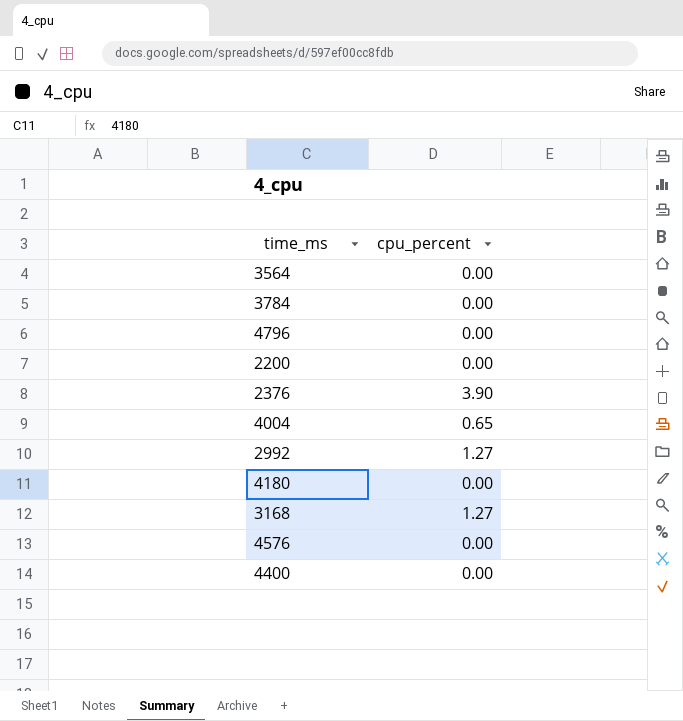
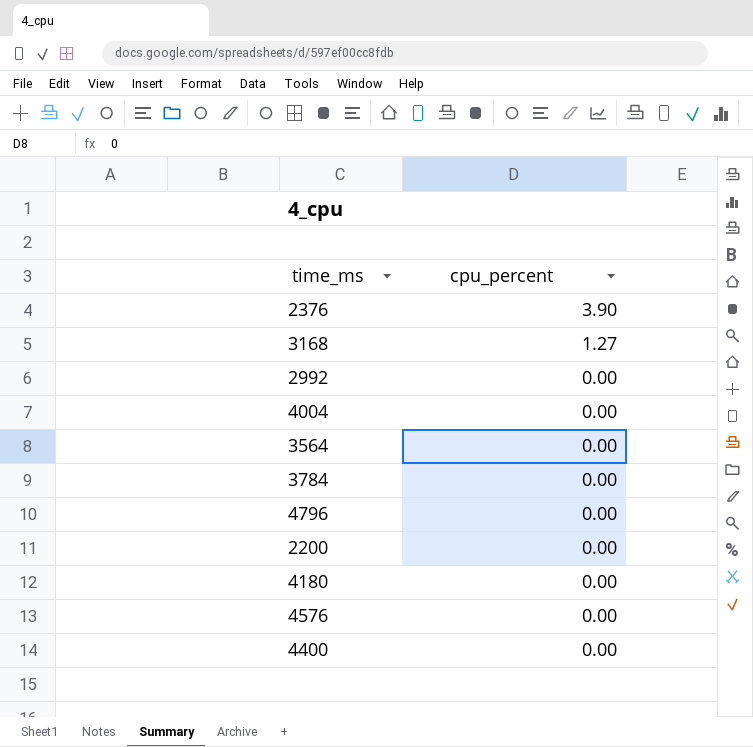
row order: none -> cpu_percent descending
2992 | cpu_percent: 1.27 -> 0.00
4004 | cpu_percent: 0.65 -> 0.00

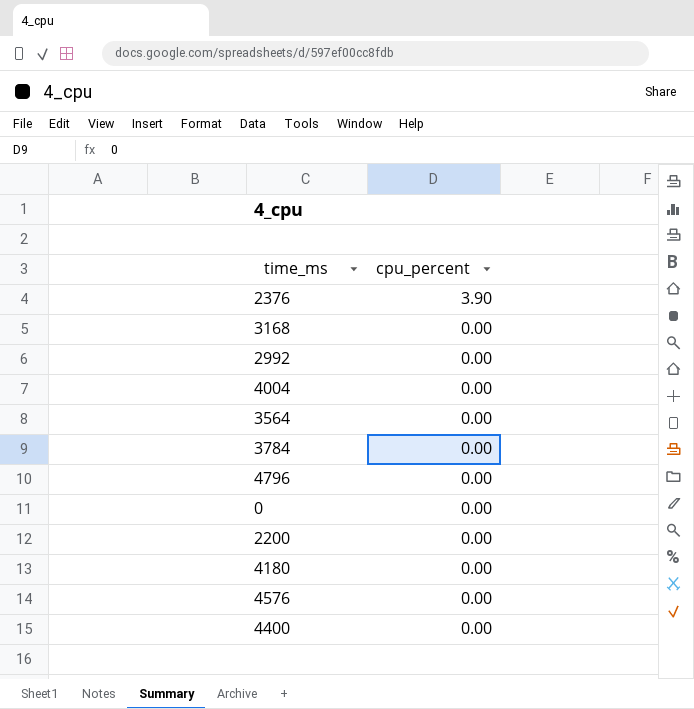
3168 | cpu_percent: 1.27 -> 0.00
row 0: none -> 0.00

